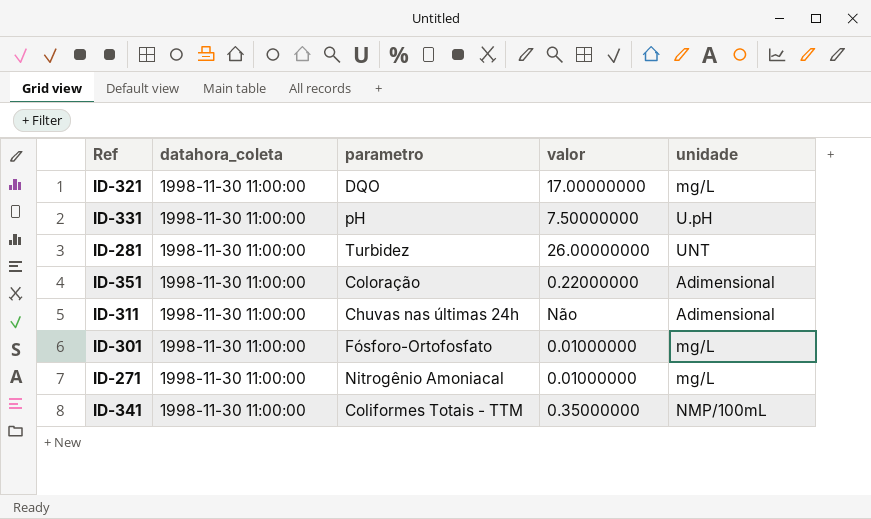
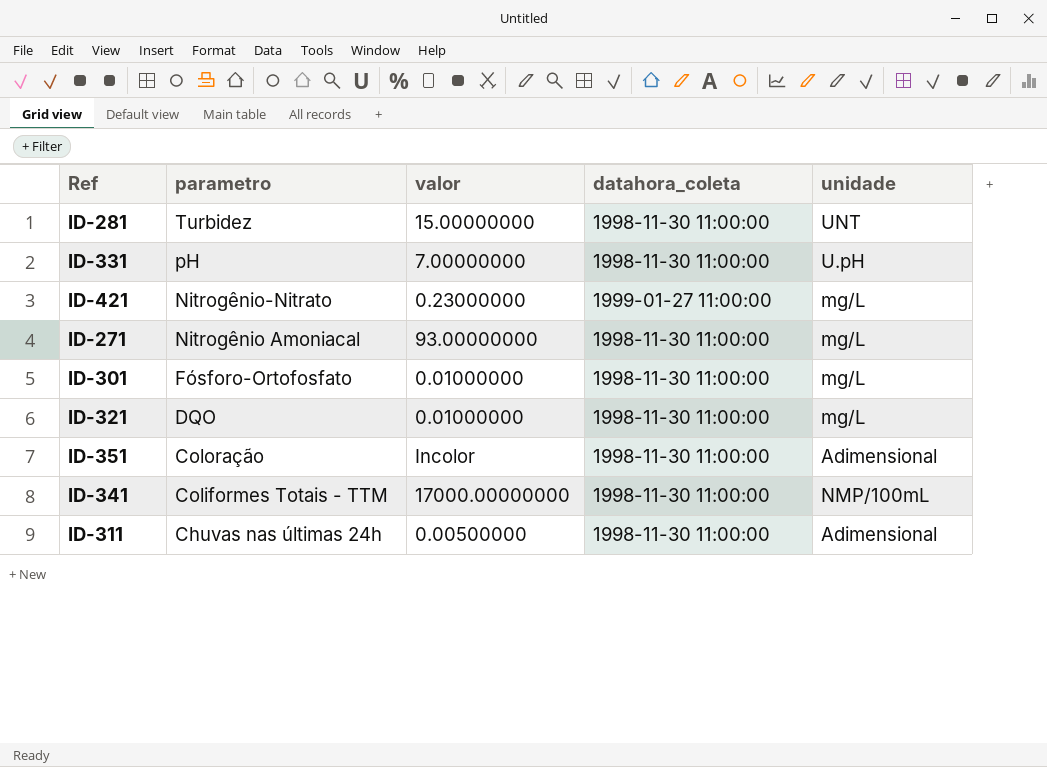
row order: none -> parametro descending
column datahora_coleta | position: 2 -> 4
ID-281 | valor: 26.00000000 -> 15.00000000
ID-331 | valor: 7.50000000 -> 7.00000000
row ID-421: none -> Nitrogênio-Nitrato | 0.23000000 | 1999-01-27 11:00:00 | mg/L
ID-271 | valor: 0.01000000 -> 93.00000000
ID-321 | valor: 17.00000000 -> 0.01000000
ID-351 | valor: 0.22000000 -> Incolor
ID-341 | valor: 0.35000000 -> 17000.00000000
ID-311 | valor: Não -> 0.00500000

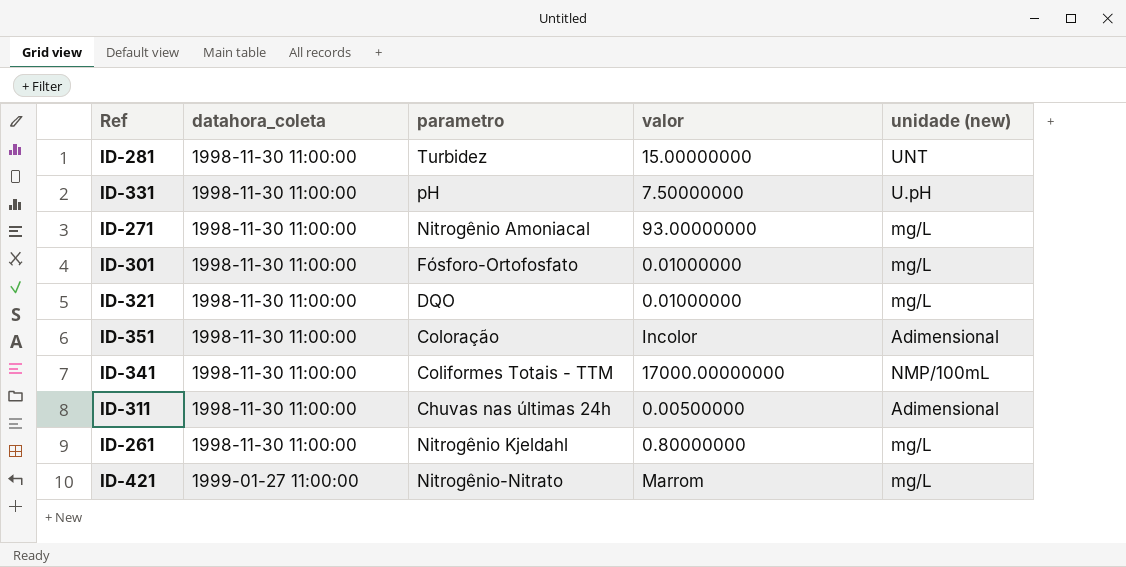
row order: parametro descending -> datahora_coleta ascending
column datahora_coleta | position: 4 -> 2
column name: unidade -> unidade (new)
ID-331 | valor: 7.00000000 -> 7.50000000
row ID-261: none -> 1998-11-30 11:00:00 | Nitrogênio Kjeldahl | 0.80000000 | mg/L
ID-421 | valor: 0.23000000 -> Marrom

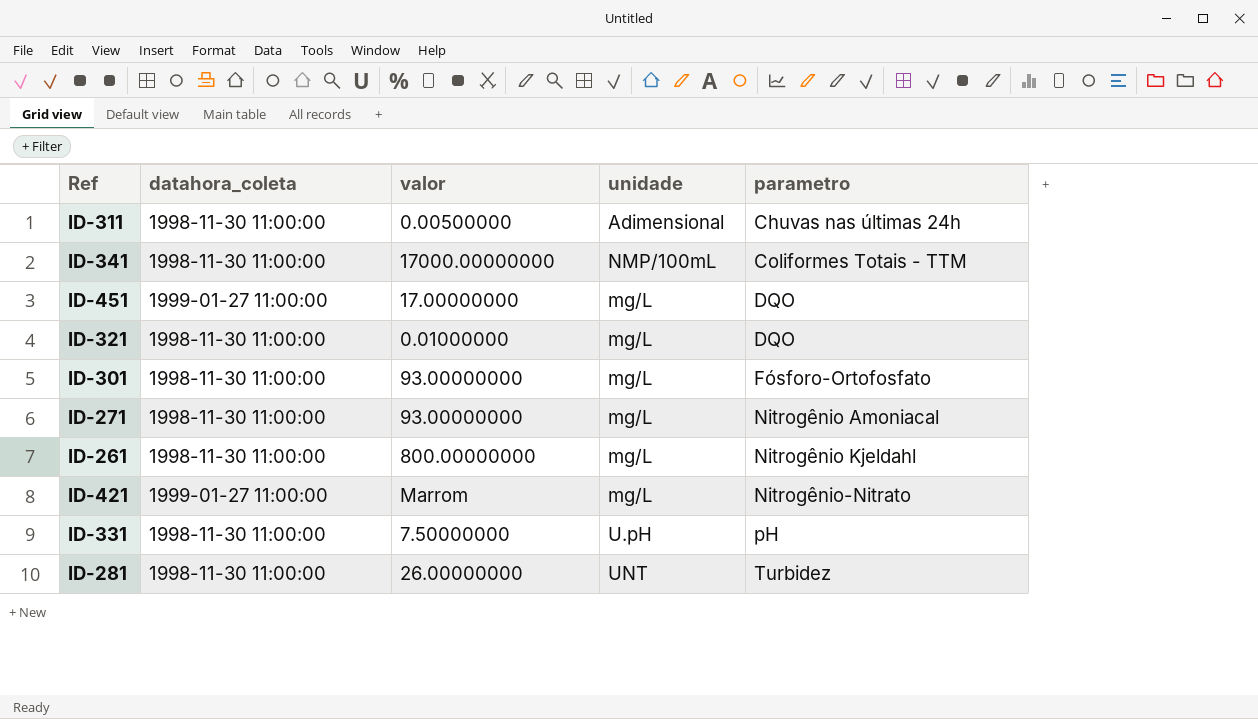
row order: datahora_coleta ascending -> parametro ascending
column name: unidade (new) -> unidade
column parametro | position: 3 -> 5
row ID-351: 1998-11-30 11:00:00 | Coloração | Incolor | Adimensional -> none
row ID-451: none -> 1999-01-27 11:00:00 | 17.00000000 | mg/L | DQO
ID-301 | valor: 0.01000000 -> 93.00000000
ID-261 | valor: 0.80000000 -> 800.00000000
ID-281 | valor: 15.00000000 -> 26.00000000

